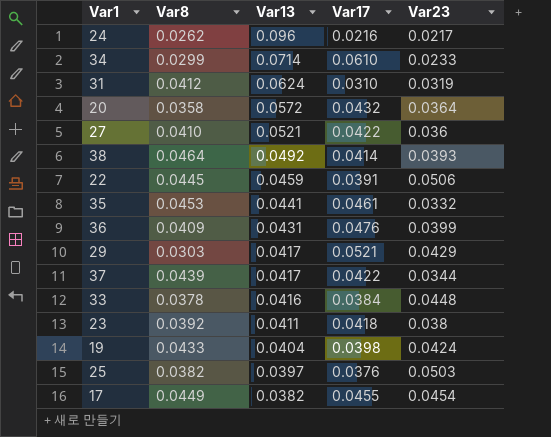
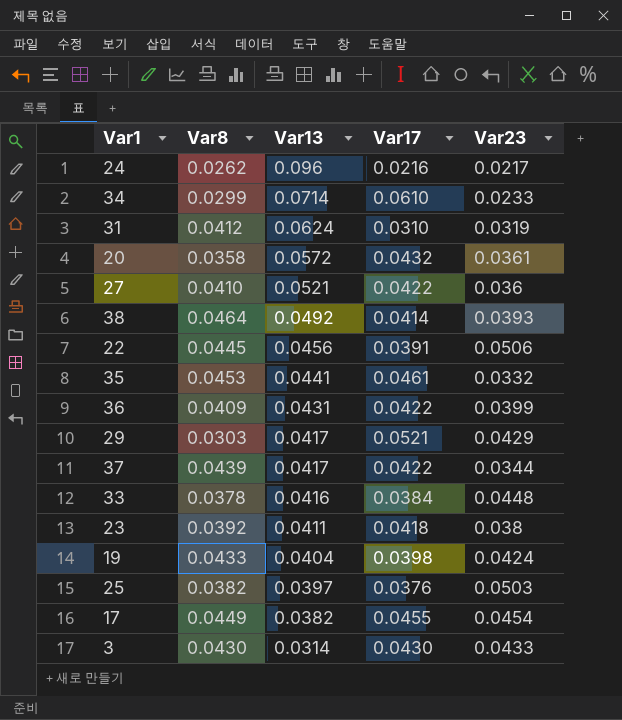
20 | Var23: 0.0364 -> 0.0361
22 | Var13: 0.0459 -> 0.0456
36 | Var17: 0.0476 -> 0.0422
row 3: none -> 0.0430 | 0.0314 | 0.0430 | 0.0433

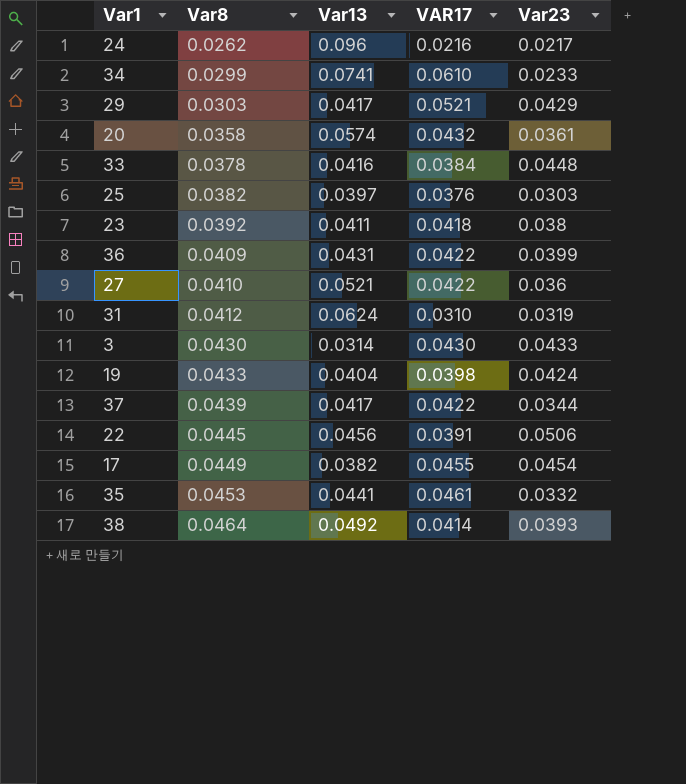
row order: Var13 descending -> Var8 ascending
column name: Var17 -> VAR17
34 | Var13: 0.0714 -> 0.0741
20 | Var13: 0.0572 -> 0.0574
25 | Var23: 0.0503 -> 0.0303

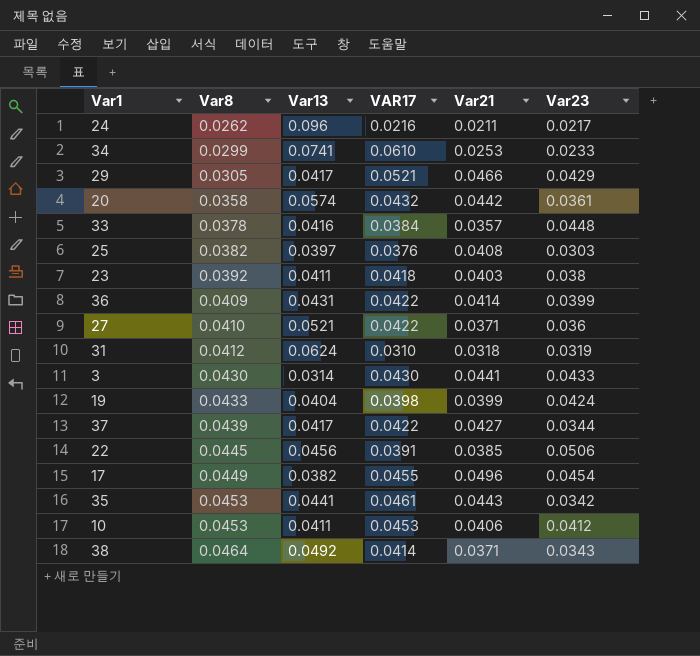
column Var21 | position: none -> 5
29 | Var8: 0.0303 -> 0.0305
35 | Var23: 0.0332 -> 0.0342
row 10: none -> 0.0453 | 0.0411 | 0.0453 | 0.0406 | 0.0412
38 | Var23: 0.0393 -> 0.0343

